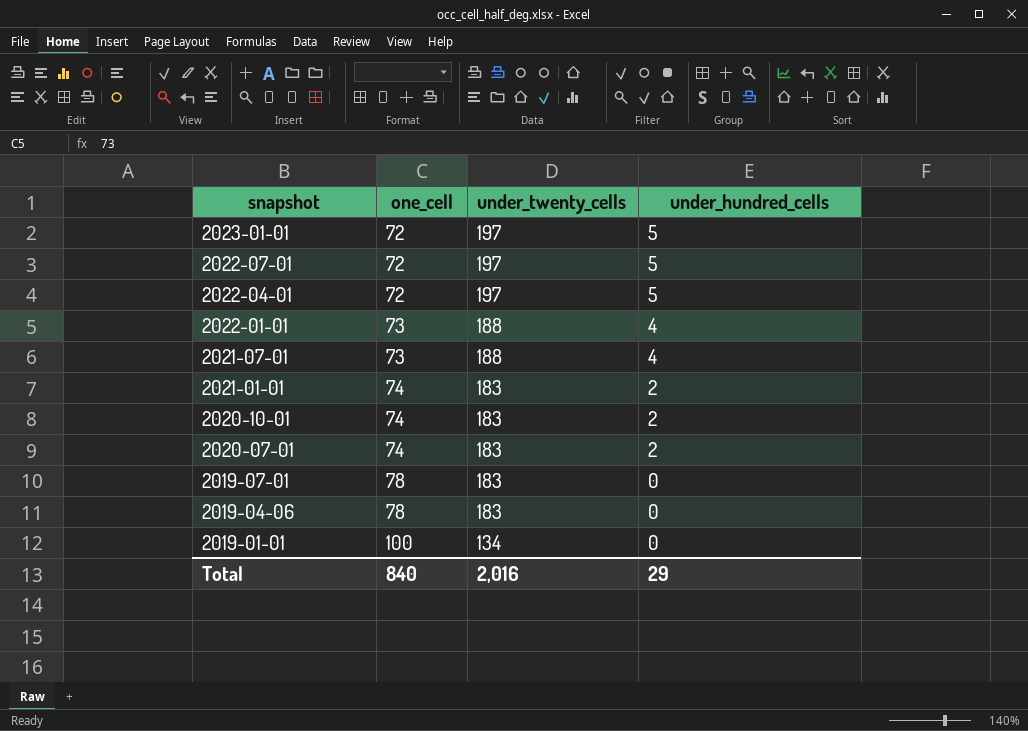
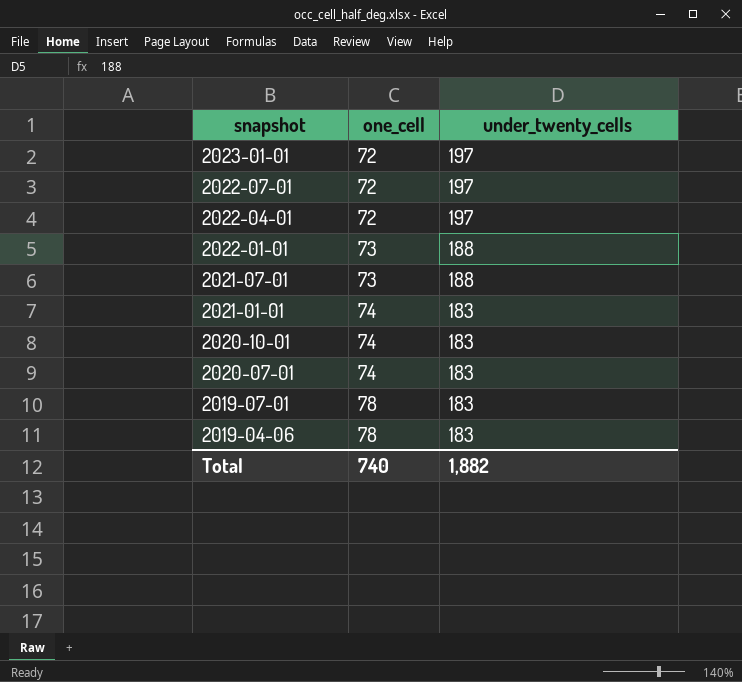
column under_hundred_cells | position: 4 -> none
row 2019-01-01: 100 | 134 | 0 -> none
Total | one_cell: 840 -> 740
Total | under_twenty_cells: 2,016 -> 1,882

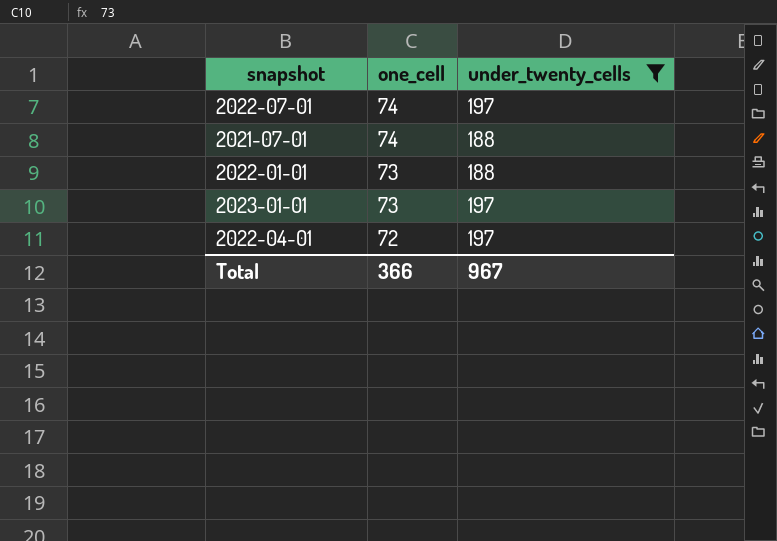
filter: none -> under_twenty_cells != 183
row order: snapshot descending -> one_cell descending
2022-07-01 | one_cell: 72 -> 74
2021-07-01 | one_cell: 73 -> 74
2023-01-01 | one_cell: 72 -> 73
Total | one_cell: 740 -> 366
Total | under_twenty_cells: 1,882 -> 967

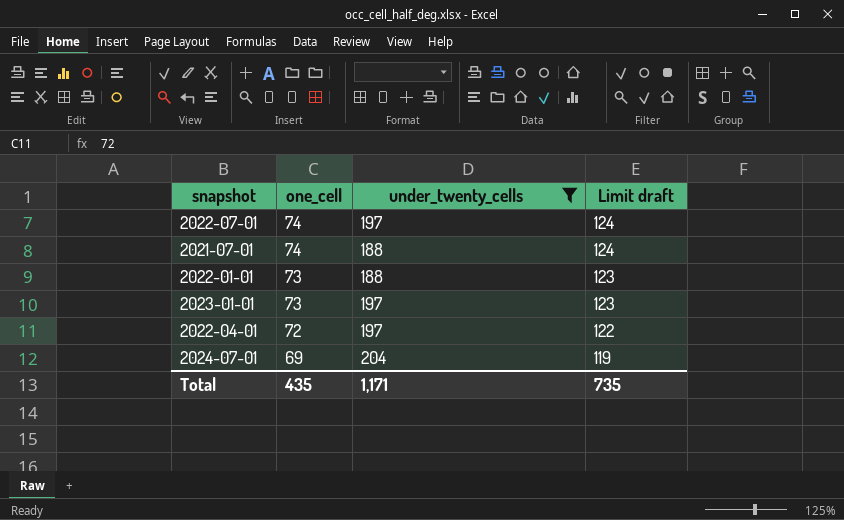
column Limit draft | formula: none -> [one_cell] + 50
row 2024-07-01: none -> 69 | 204 | 119
Total | one_cell: 366 -> 435
Total | under_twenty_cells: 967 -> 1,171

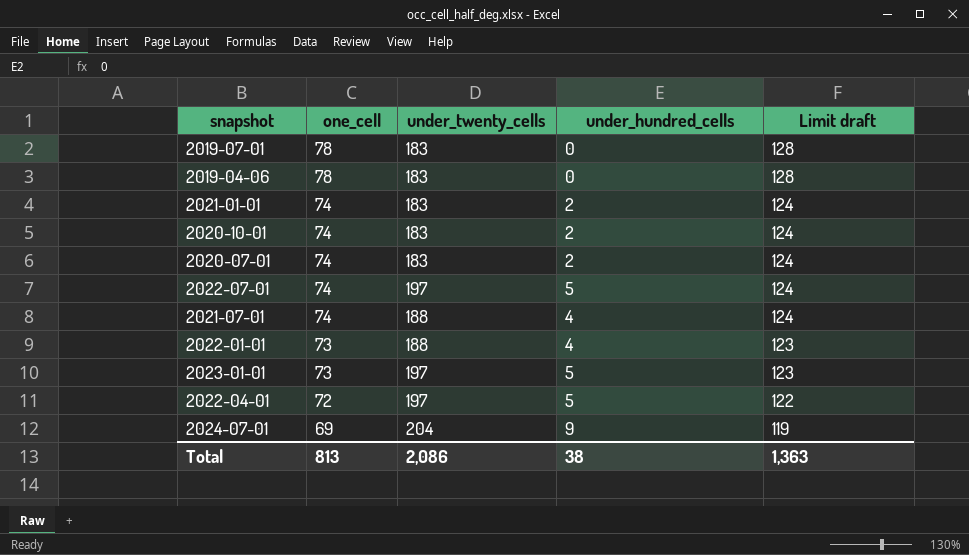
filter: under_twenty_cells != 183 -> none
column under_hundred_cells | position: none -> 4
Total | one_cell: 435 -> 813
Total | under_twenty_cells: 1,171 -> 2,086
Total | Limit draft: 735 -> 1,363

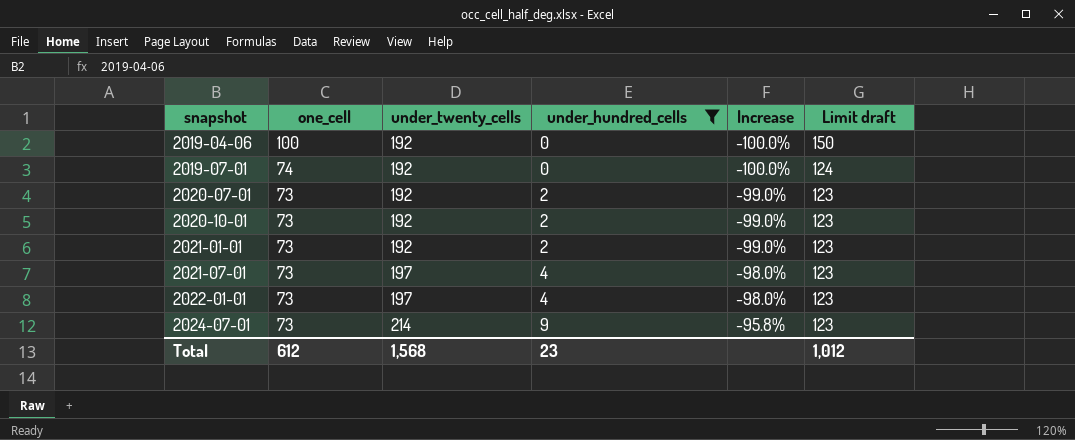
filter: none -> under_hundred_cells != 5
row order: one_cell descending -> snapshot ascending
column Increase | formula: none -> ([under_hundred_cells] - [under_twenty_cells]) / [under_twenty_cells]
2019-04-06 | one_cell: 78 -> 100
2019-04-06 | under_twenty_cells: 183 -> 192
2019-04-06 | Limit draft: 128 -> 150
2019-07-01 | one_cell: 78 -> 74
2019-07-01 | under_twenty_cells: 183 -> 192
2019-07-01 | Limit draft: 128 -> 124
2020-07-01 | one_cell: 74 -> 73
2020-07-01 | under_twenty_cells: 183 -> 192
2020-07-01 | Limit draft: 124 -> 123
2020-10-01 | one_cell: 74 -> 73
2020-10-01 | under_twenty_cells: 183 -> 192
2020-10-01 | Limit draft: 124 -> 123
2021-01-01 | one_cell: 74 -> 73
2021-01-01 | under_twenty_cells: 183 -> 192
2021-01-01 | Limit draft: 124 -> 123
2021-07-01 | one_cell: 74 -> 73
2021-07-01 | under_twenty_cells: 188 -> 197
2021-07-01 | Limit draft: 124 -> 123
2022-01-01 | under_twenty_cells: 188 -> 197
2024-07-01 | one_cell: 69 -> 73
2024-07-01 | under_twenty_cells: 204 -> 214
2024-07-01 | Limit draft: 119 -> 123
Total | one_cell: 813 -> 612
Total | under_twenty_cells: 2,086 -> 1,568
Total | under_hundred_cells: 38 -> 23
Total | Limit draft: 1,363 -> 1,012

